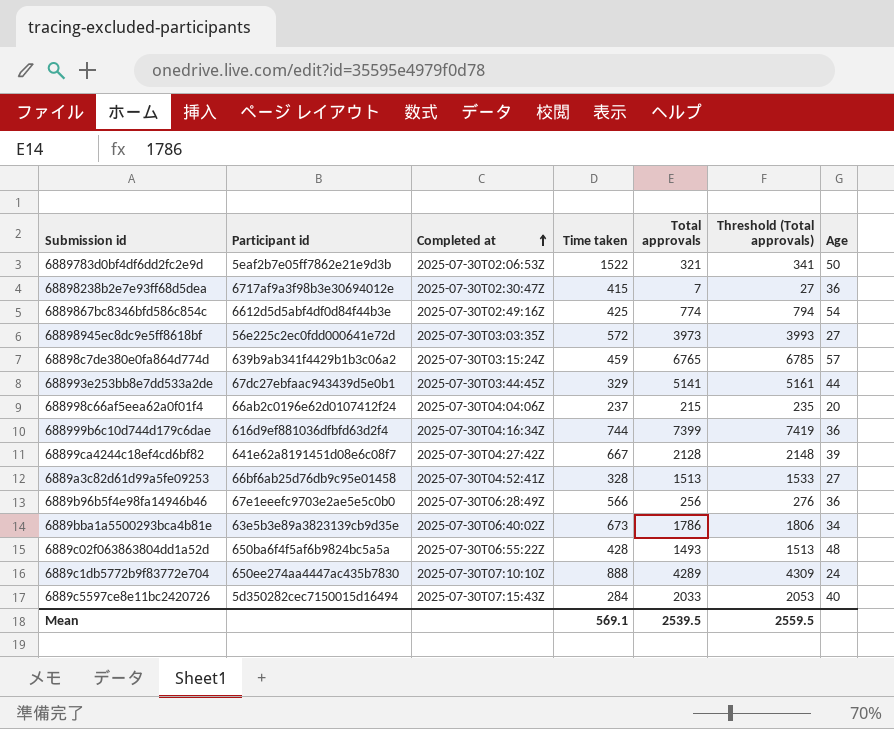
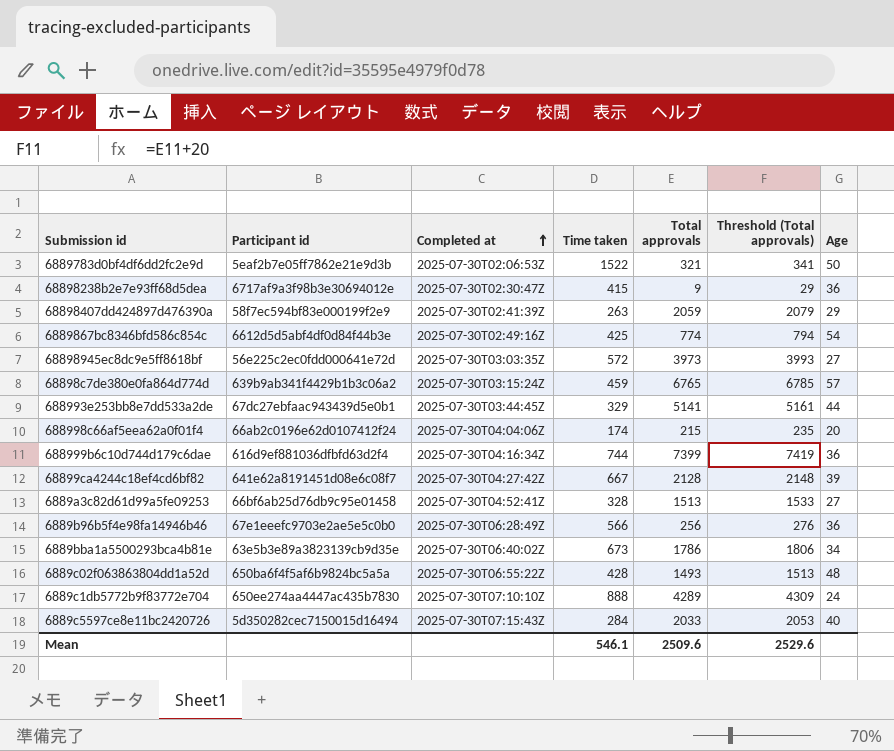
68898238b2e7e93ff68d5dea | Total approvals: 7 -> 9
68898238b2e7e93ff68d5dea | Threshold (Total approvals): 27 -> 29
row 68898407dd424897d476390a: none -> 58f7ec594bf83e000199f2e9 | 2025-07-30T02:41:39Z | 263 | 2059 | 2079 | 29
688998c66af5eea62a0f01f4 | Time taken: 237 -> 174
Mean | Time taken: 569.1 -> 546.1
Mean | Total approvals: 2539.5 -> 2509.6
Mean | Threshold (Total approvals): 2559.5 -> 2529.6

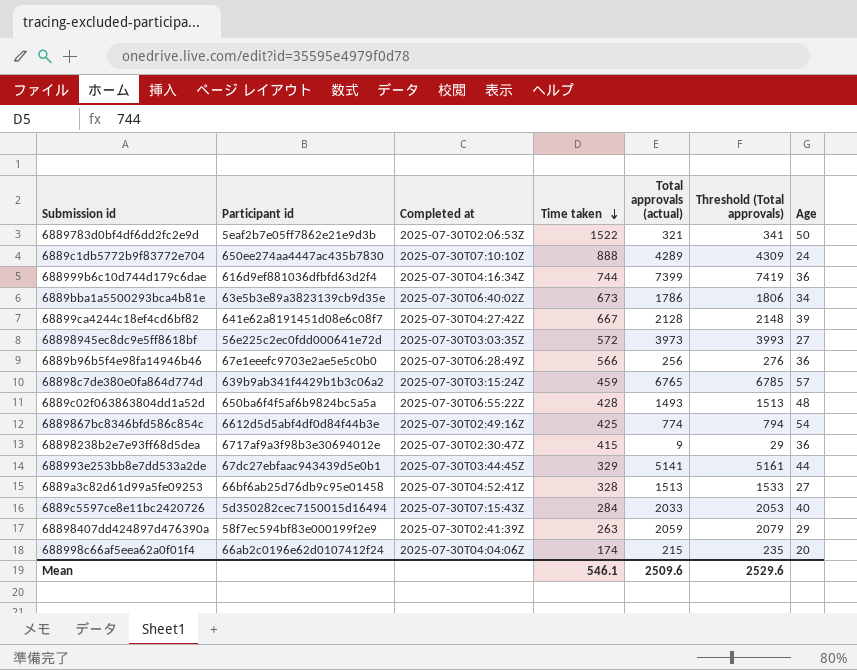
row order: Completed at ascending -> Time taken descending
column name: Total approvals -> Total approvals (actual)

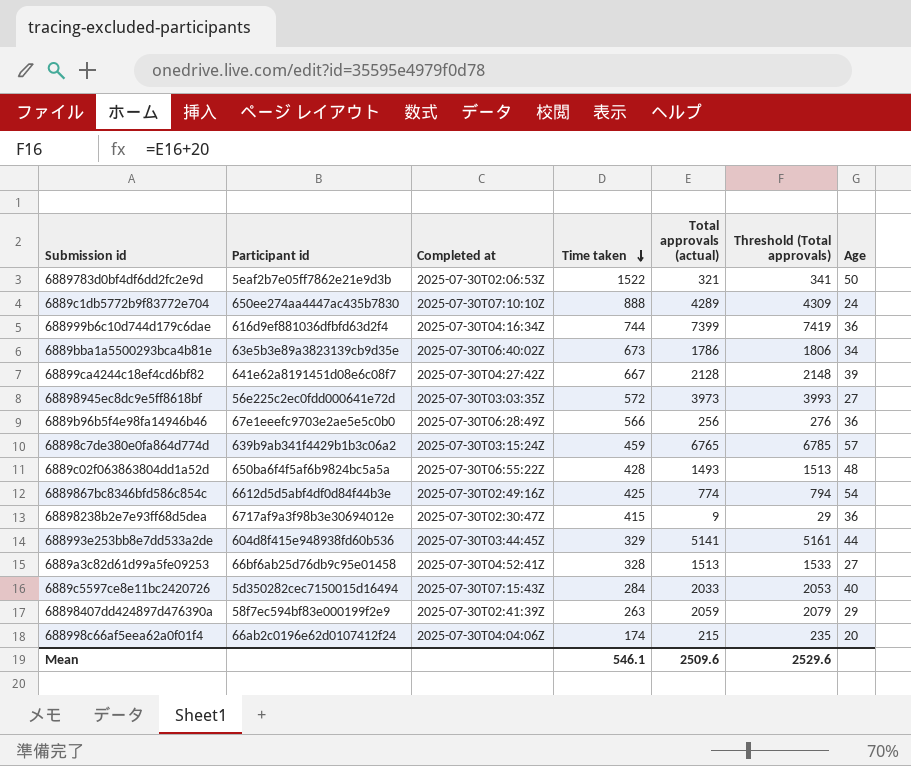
688993e253bb8e7dd533a2de | Participant id: 67dc27ebfaac943439d5e0b1 -> 604d8f415e948938fd60b536

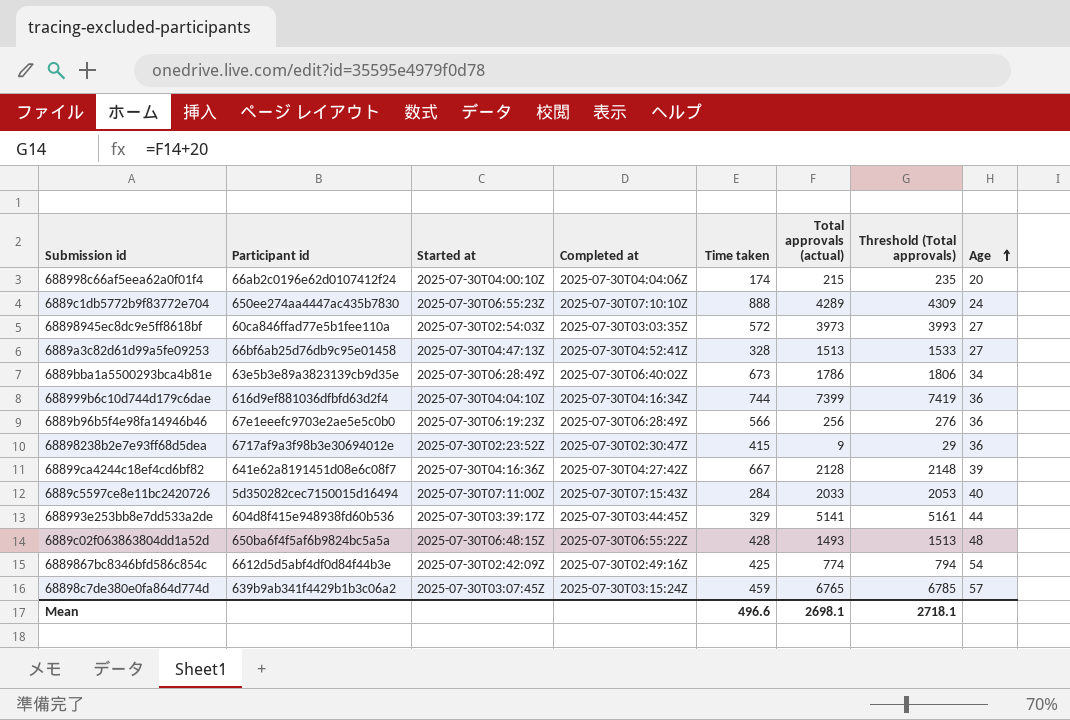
row order: Time taken descending -> Age ascending
column Started at | position: none -> 3
row 6889783d0bf4df6dd2fc2e9d: 5eaf2b7e05ff7862e21e9d3b | 2025-07-30T02:06:53Z | 1522 | 321 | 341 | 50 -> none
row 68898407dd424897d476390a: 58f7ec594bf83e000199f2e9 | 2025-07-30T02:41:39Z | 263 | 2059 | 2079 | 29 -> none
68898945ec8dc9e5ff8618bf | Participant id: 56e225c2ec0fdd000641e72d -> 60ca846ffad77e5b1fee110a
Mean | Time taken: 546.1 -> 496.6
Mean | Total approvals (actual): 2509.6 -> 2698.1
Mean | Threshold (Total approvals): 2529.6 -> 2718.1

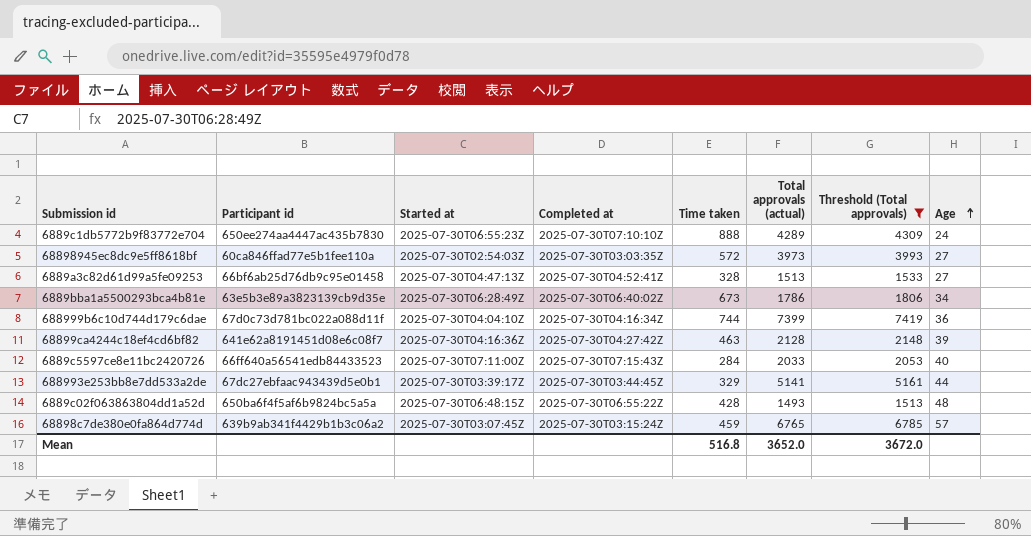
filter: none -> Threshold (Total approvals) >= 1513
688999b6c10d744d179c6dae | Participant id: 616d9ef881036dfbfd63d2f4 -> 67d0c73d781bc022a088d11f
68899ca4244c18ef4cd6bf82 | Time taken: 667 -> 463
6889c5597ce8e11bc2420726 | Participant id: 5d350282cec7150015d16494 -> 66ff640a56541edb84433523
688993e253bb8e7dd533a2de | Participant id: 604d8f415e948938fd60b536 -> 67dc27ebfaac943439d5e0b1
Mean | Time taken: 496.6 -> 516.8
Mean | Total approvals (actual): 2698.1 -> 3652.0
Mean | Threshold (Total approvals): 2718.1 -> 3672.0

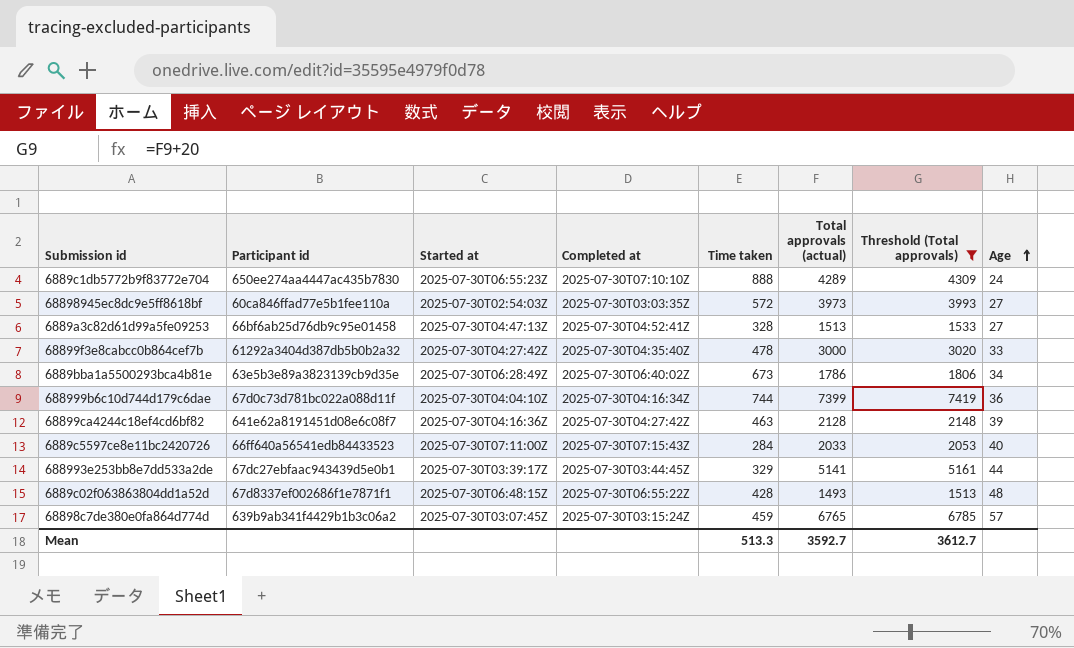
row 68899f3e8cabcc0b864cef7b: none -> 61292a3404d387db5b0b2a32 | 2025-07-30T04:27:42Z | 2025-07-30T04:35:40Z | 478 | 3000 | 3020 | 33
6889c02f063863804dd1a52d | Participant id: 650ba6f4f5af6b9824bc5a5a -> 67d8337ef002686f1e7871f1
Mean | Time taken: 516.8 -> 513.3
Mean | Total approvals (actual): 3652.0 -> 3592.7
Mean | Threshold (Total approvals): 3672.0 -> 3612.7

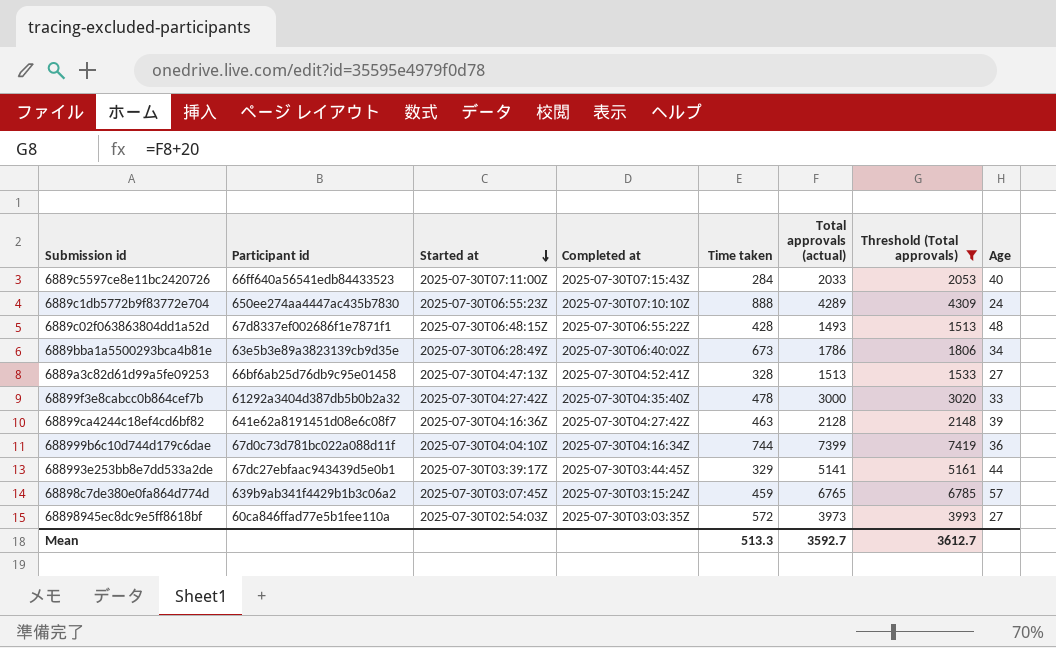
row order: Age ascending -> Started at descending

